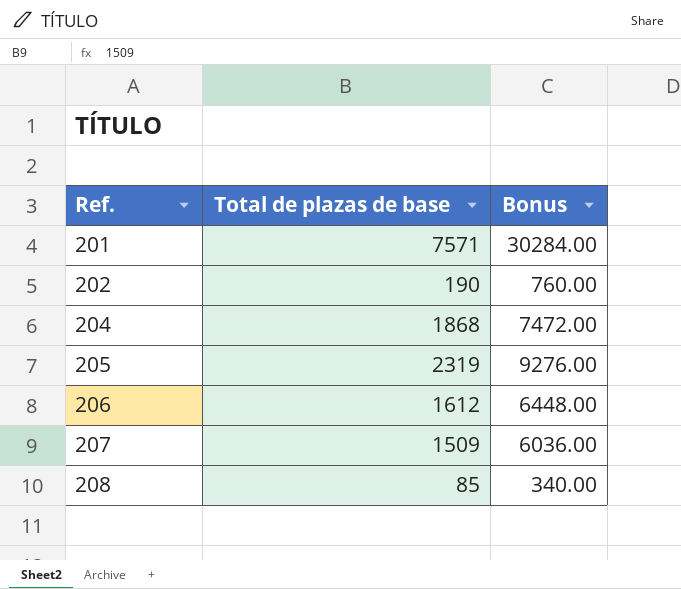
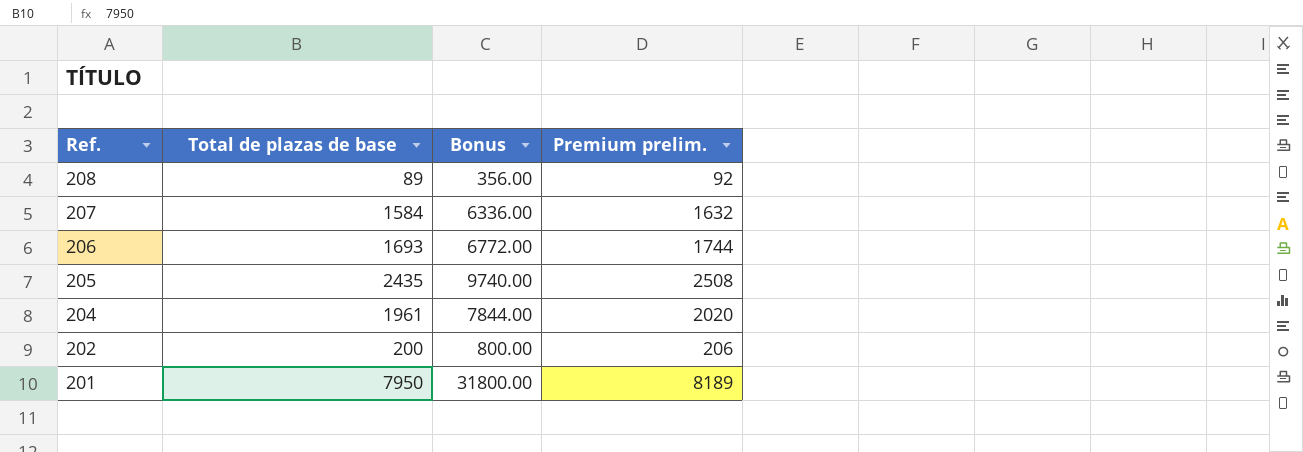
row order: Ref. ascending -> Ref. descending
column Premium prelim. | formula: none -> [Total de plazas de base] * 1.03
208 | Total de plazas de base: 85 -> 89
208 | Bonus: 340.00 -> 356.00
207 | Total de plazas de base: 1509 -> 1584
207 | Bonus: 6036.00 -> 6336.00
206 | Total de plazas de base: 1612 -> 1693
206 | Bonus: 6448.00 -> 6772.00
205 | Total de plazas de base: 2319 -> 2435
205 | Bonus: 9276.00 -> 9740.00
204 | Total de plazas de base: 1868 -> 1961
204 | Bonus: 7472.00 -> 7844.00
202 | Total de plazas de base: 190 -> 200
202 | Bonus: 760.00 -> 800.00
201 | Total de plazas de base: 7571 -> 7950
201 | Bonus: 30284.00 -> 31800.00

